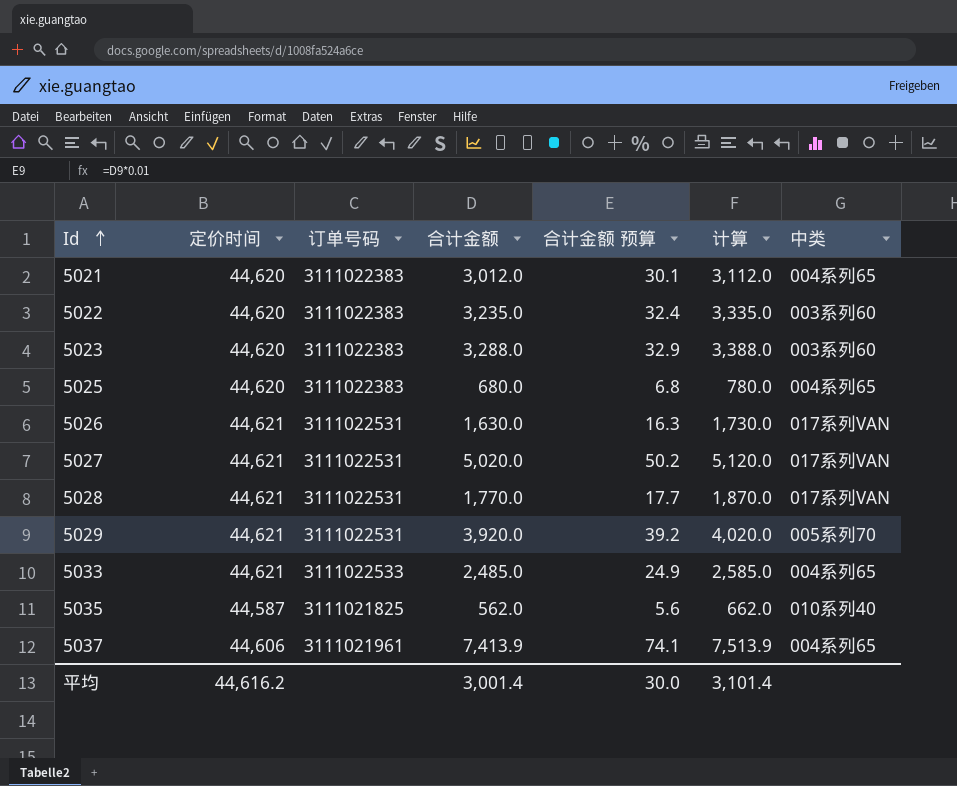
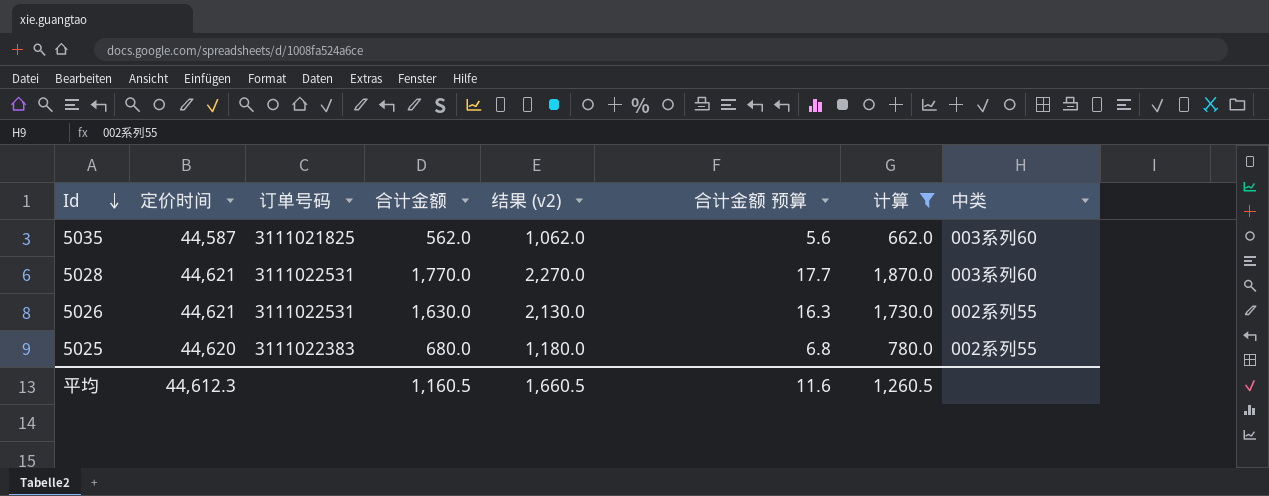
filter: none -> 计算 <= 1,870.0
row order: Id ascending -> Id descending
column 结果 (v2) | formula: none -> [合计金额] + 500
5035 | 中类: 010系列40 -> 003系列60
5028 | 中类: 017系列VAN -> 003系列60
5026 | 中类: 017系列VAN -> 002系列55
5025 | 中类: 004系列65 -> 002系列55
平均 | 定价时间: 44,616.2 -> 44,612.3
平均 | 合计金额: 3,001.4 -> 1,160.5
平均 | 合计金额 预算: 30.0 -> 11.6
平均 | 计算: 3,101.4 -> 1,260.5

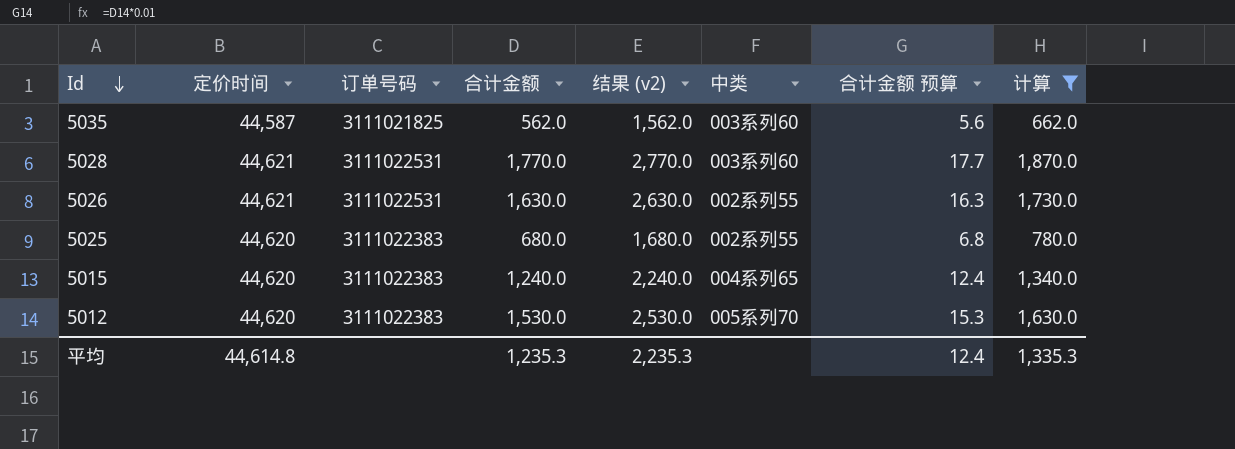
column 结果 (v2) | formula: [合计金额] + 500 -> [合计金额] + 1000
column 中类 | position: 8 -> 6
row 5015: none -> 44,620 | 3111022383 | 1,240.0 | 2,240.0 | 004系列65 | 12.4 | 1,340.0
row 5012: none -> 44,620 | 3111022383 | 1,530.0 | 2,530.0 | 005系列70 | 15.3 | 1,630.0
平均 | 定价时间: 44,612.3 -> 44,614.8
平均 | 合计金额: 1,160.5 -> 1,235.3
平均 | 结果 (v2): 1,660.5 -> 2,235.3
平均 | 合计金额 预算: 11.6 -> 12.4
平均 | 计算: 1,260.5 -> 1,335.3

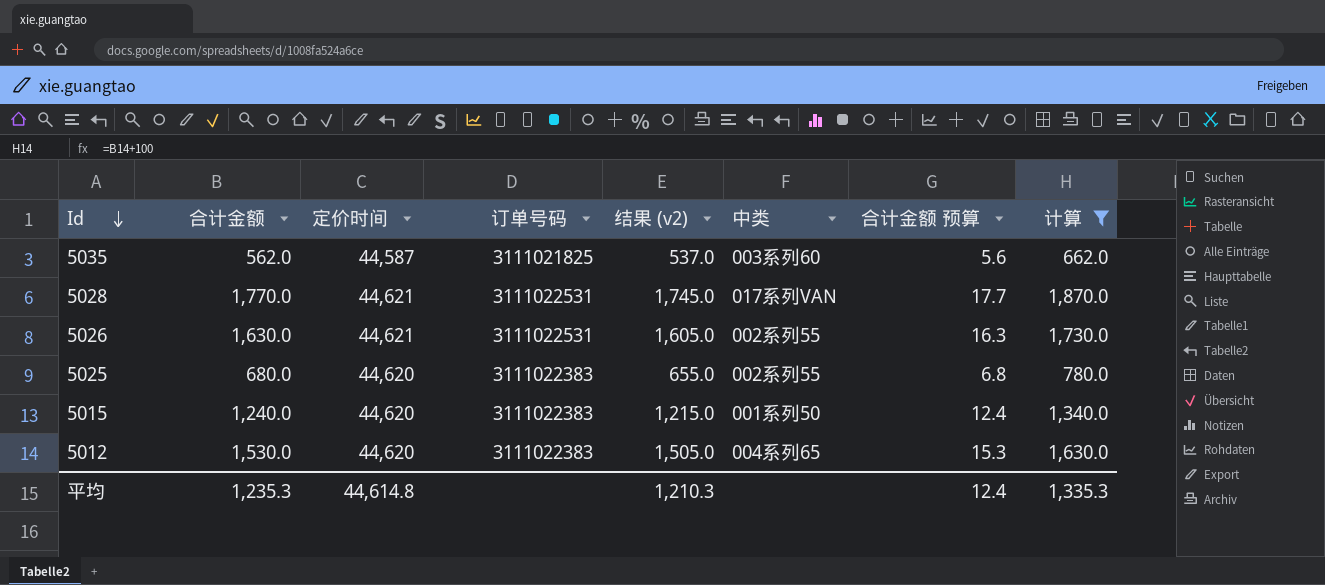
column 合计金额 | position: 4 -> 2
column 结果 (v2) | formula: [合计金额] + 1000 -> [合计金额] - 25
5028 | 中类: 003系列60 -> 017系列VAN
5015 | 中类: 004系列65 -> 001系列50
5012 | 中类: 005系列70 -> 004系列65
平均 | 结果 (v2): 2,235.3 -> 1,210.3

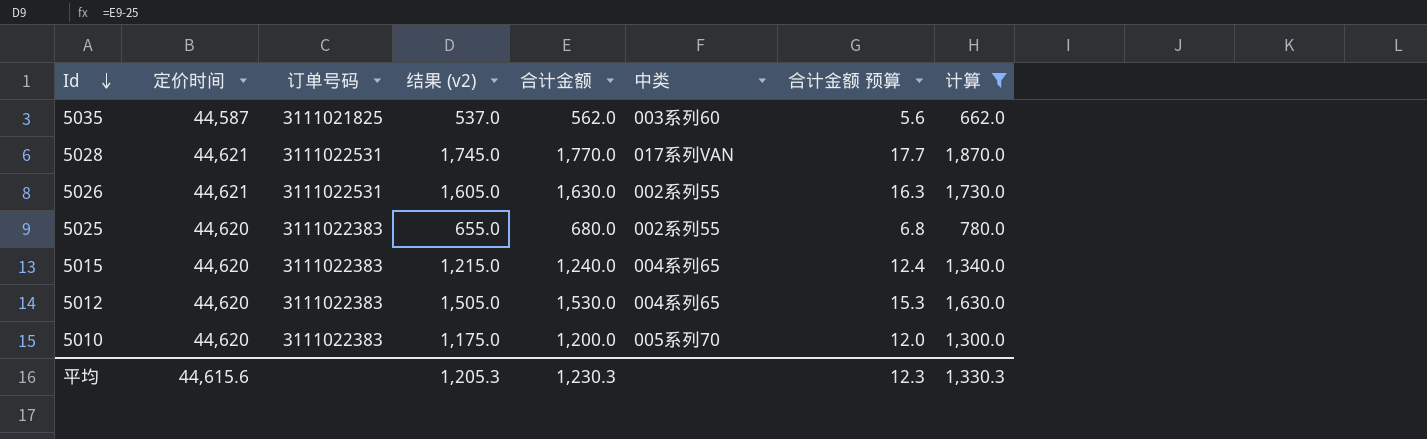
column 合计金额 | position: 2 -> 5
5015 | 中类: 001系列50 -> 004系列65
row 5010: none -> 44,620 | 3111022383 | 1,175.0 | 1,200.0 | 005系列70 | 12.0 | 1,300.0
平均 | 定价时间: 44,614.8 -> 44,615.6
平均 | 结果 (v2): 1,210.3 -> 1,205.3
平均 | 合计金额: 1,235.3 -> 1,230.3
平均 | 合计金额 预算: 12.4 -> 12.3
平均 | 计算: 1,335.3 -> 1,330.3

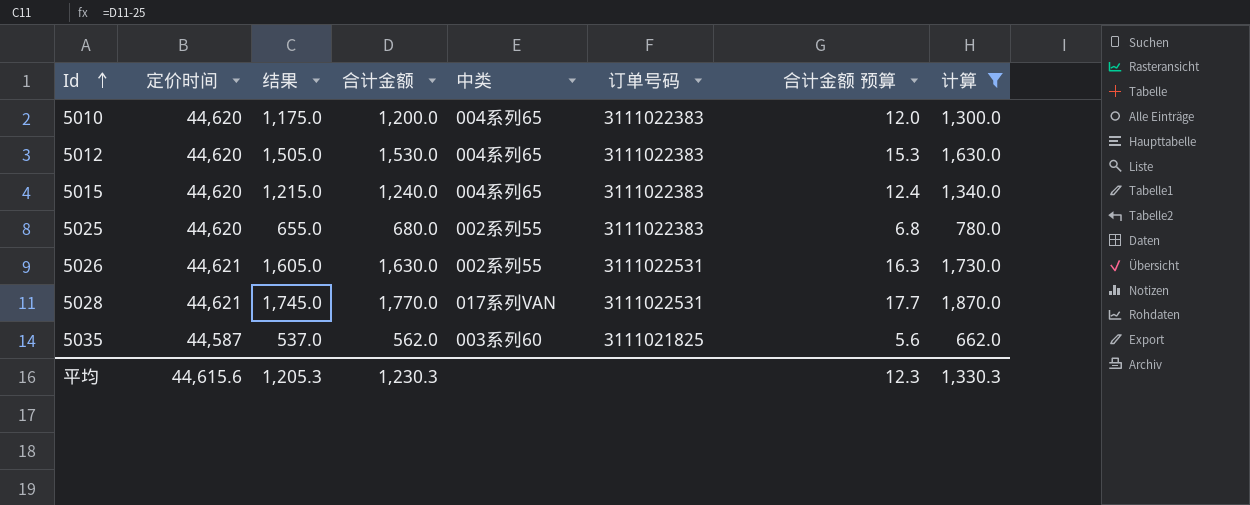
row order: Id descending -> Id ascending
column name: 结果 (v2) -> 结果
column 订单号码 | position: 3 -> 6
5010 | 中类: 005系列70 -> 004系列65

